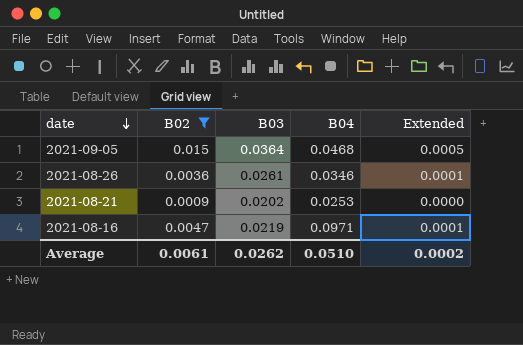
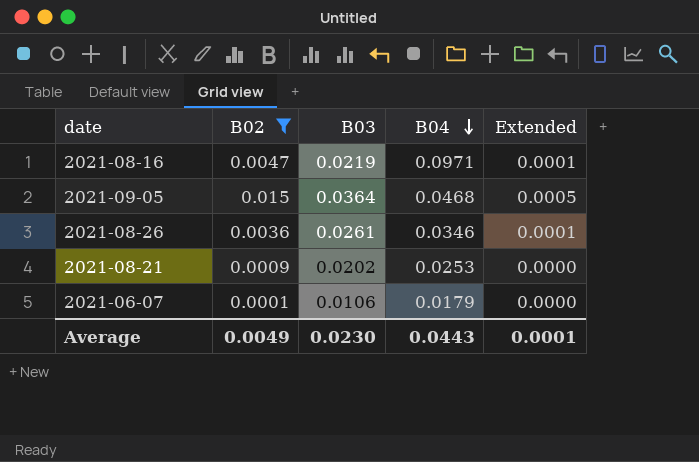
row order: date descending -> B04 descending
row 2021-06-07: none -> 0.0001 | 0.0106 | 0.0179 | 0.0000
Average | B02: 0.0061 -> 0.0049
Average | B03: 0.0262 -> 0.0230
Average | B04: 0.0510 -> 0.0443
Average | Extended: 0.0002 -> 0.0001

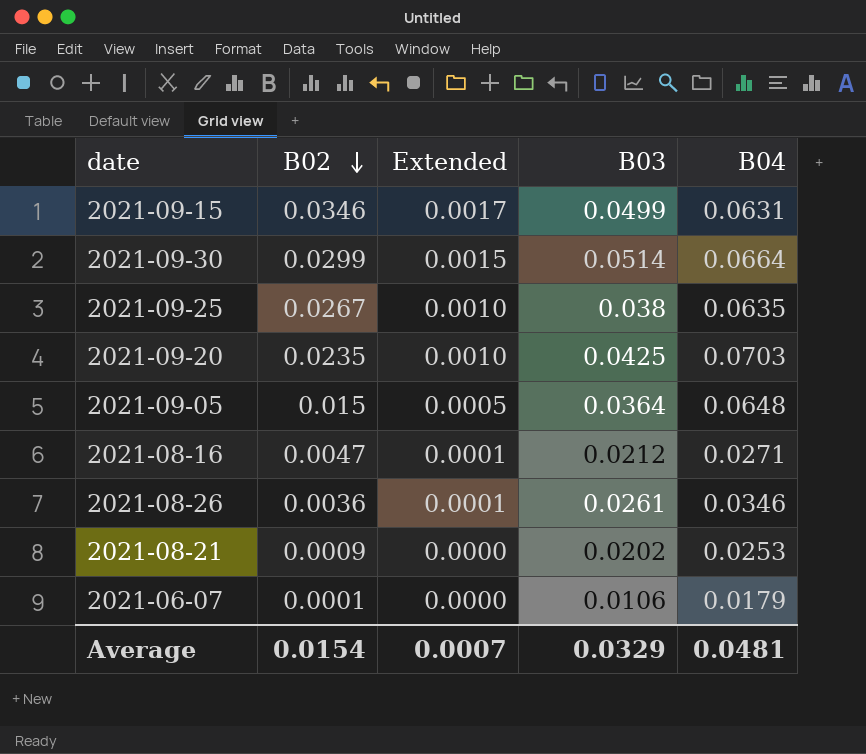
filter: B02 <= 0.015 -> none
row order: B04 descending -> B02 descending
column Extended | position: 5 -> 3
2021-09-05 | B04: 0.0468 -> 0.0648
2021-08-16 | B03: 0.0219 -> 0.0212
2021-08-16 | B04: 0.0971 -> 0.0271
Average | B02: 0.0049 -> 0.0154
Average | Extended: 0.0001 -> 0.0007
Average | B03: 0.0230 -> 0.0329
Average | B04: 0.0443 -> 0.0481

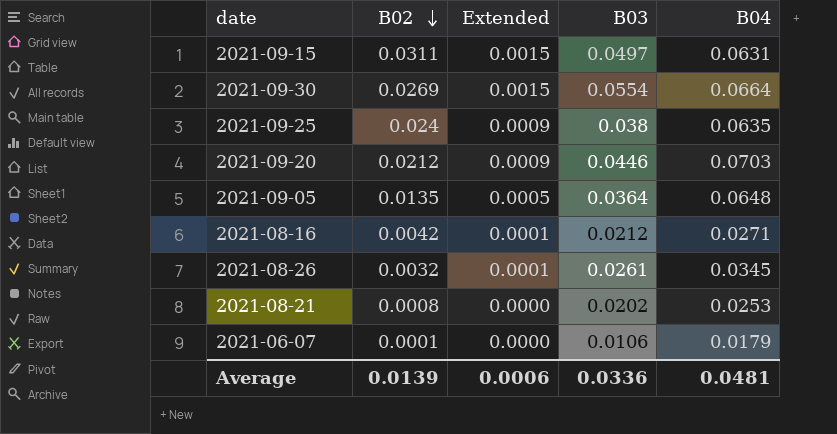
2021-09-15 | B02: 0.0346 -> 0.0311
2021-09-15 | Extended: 0.0017 -> 0.0015
2021-09-15 | B03: 0.0499 -> 0.0497
2021-09-30 | B02: 0.0299 -> 0.0269
2021-09-30 | B03: 0.0514 -> 0.0554
2021-09-25 | B02: 0.0267 -> 0.024
2021-09-25 | Extended: 0.0010 -> 0.0009
2021-09-20 | B02: 0.0235 -> 0.0212
2021-09-20 | Extended: 0.0010 -> 0.0009
2021-09-20 | B03: 0.0425 -> 0.0446
2021-09-05 | B02: 0.015 -> 0.0135
2021-08-16 | B02: 0.0047 -> 0.0042
2021-08-26 | B02: 0.0036 -> 0.0032
2021-08-26 | B04: 0.0346 -> 0.0345
2021-08-21 | B02: 0.0009 -> 0.0008
Average | B02: 0.0154 -> 0.0139
Average | Extended: 0.0007 -> 0.0006
Average | B03: 0.0329 -> 0.0336

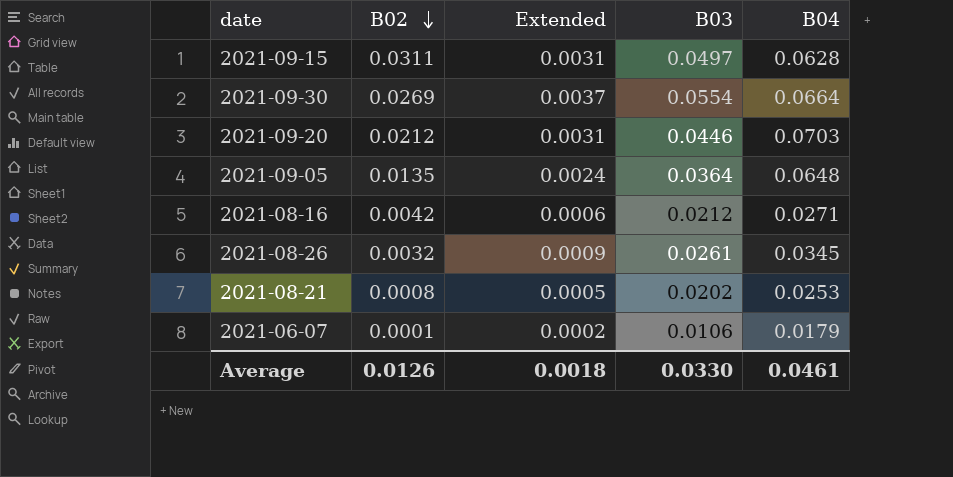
column Extended | formula: [B02] * [B03] -> [B03] * [B04]
row 2021-09-25: 0.024 | 0.0009 | 0.038 | 0.0635 -> none
2021-09-15 | B04: 0.0631 -> 0.0628
Average | B02: 0.0139 -> 0.0126
Average | Extended: 0.0006 -> 0.0018
Average | B03: 0.0336 -> 0.0330
Average | B04: 0.0481 -> 0.0461

